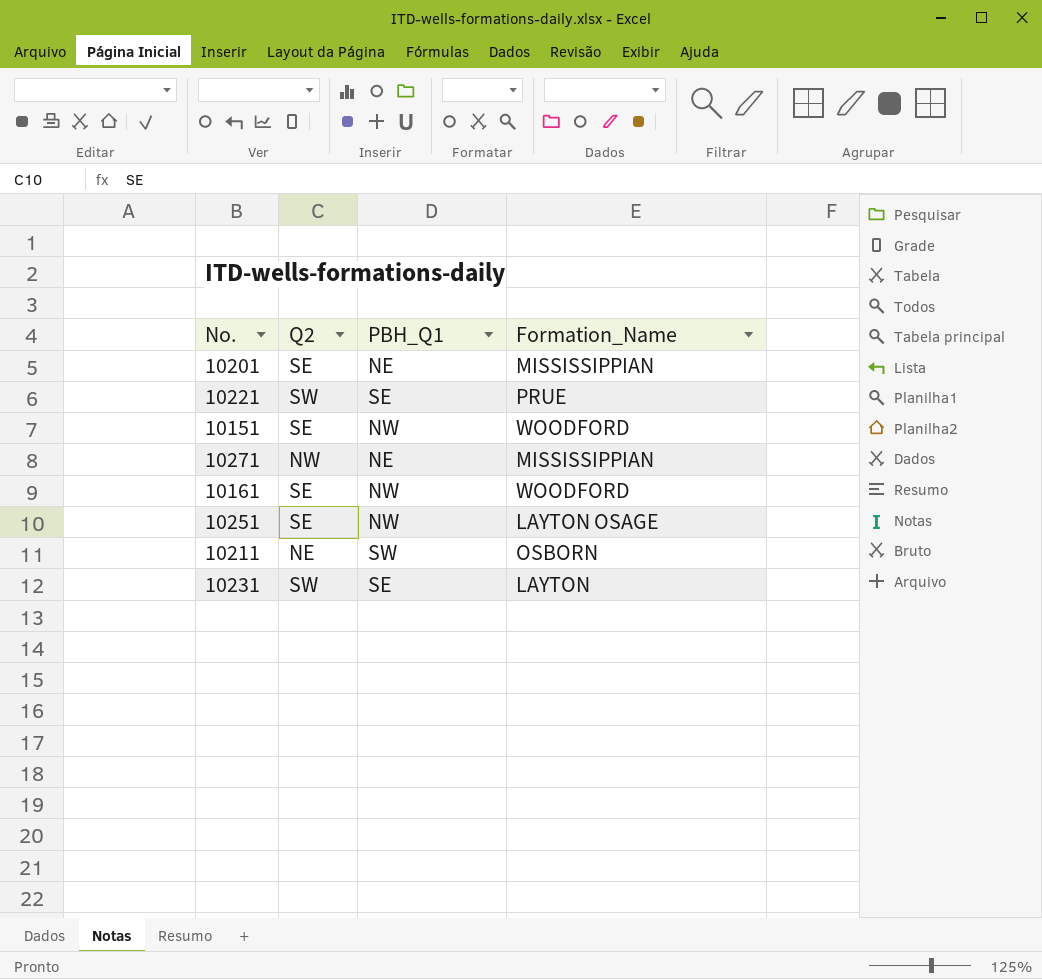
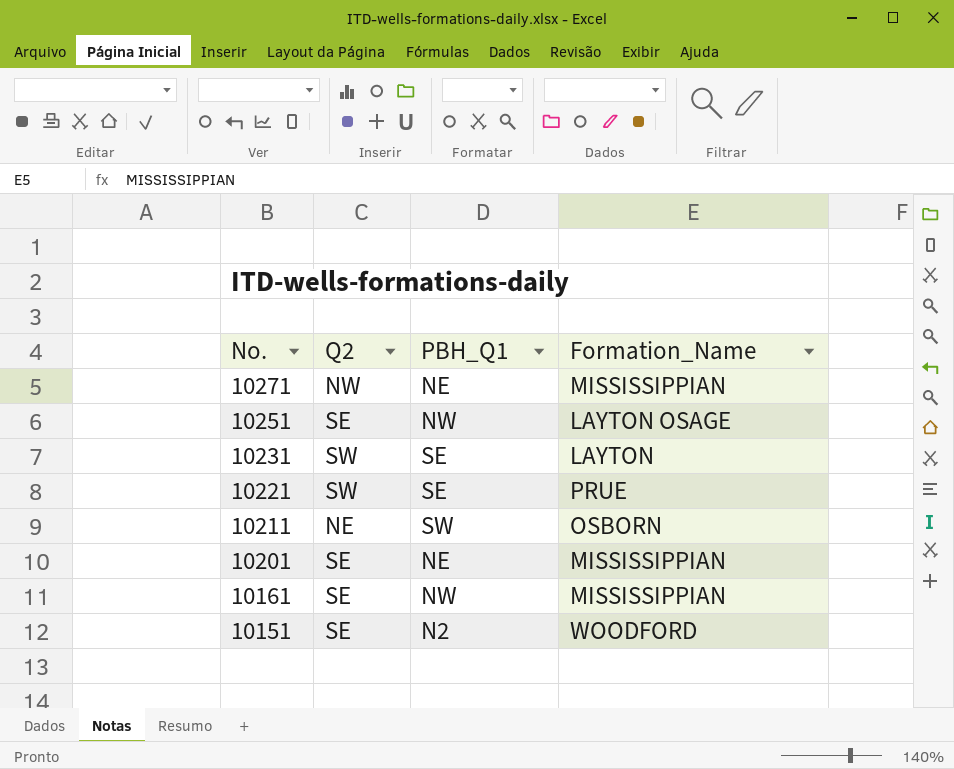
row order: none -> No. descending
10161 | Formation_Name: WOODFORD -> MISSISSIPPIAN
10151 | PBH_Q1: NW -> N2

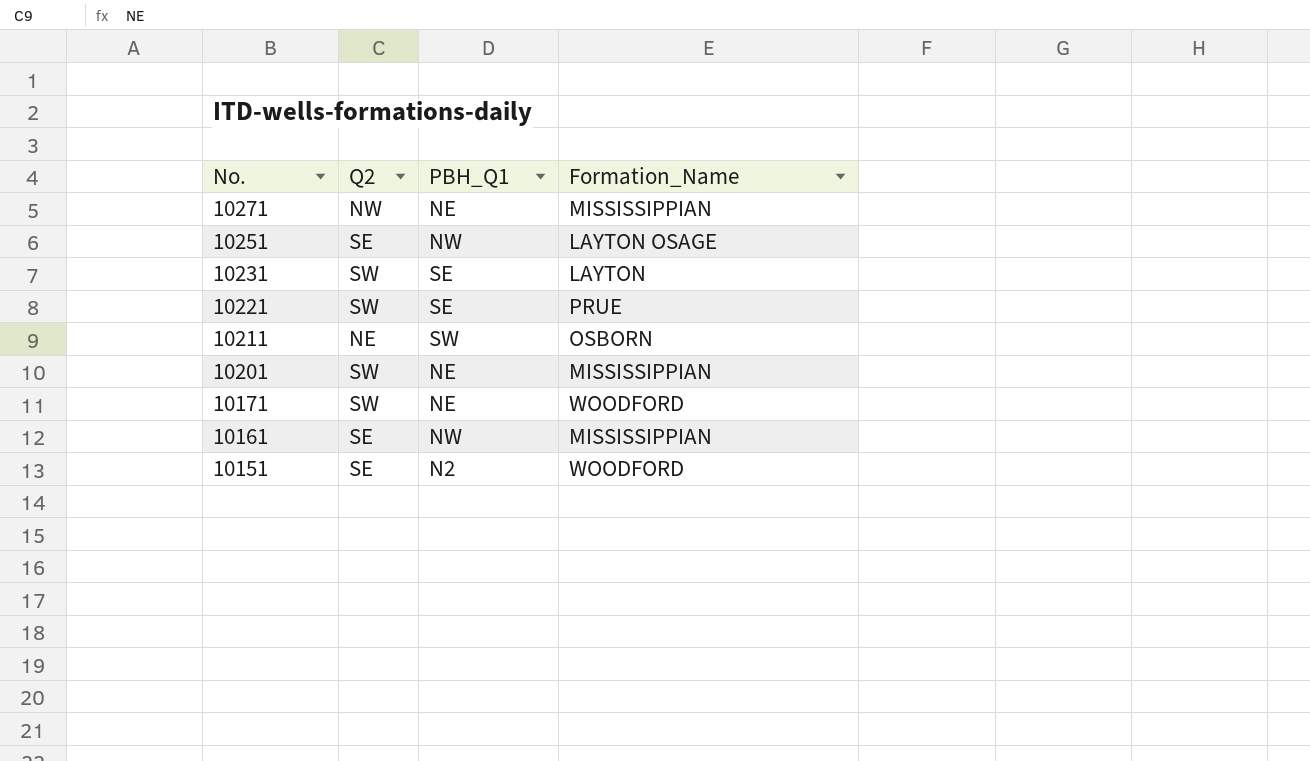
10201 | Q2: SE -> SW
row 10171: none -> SW | NE | WOODFORD

